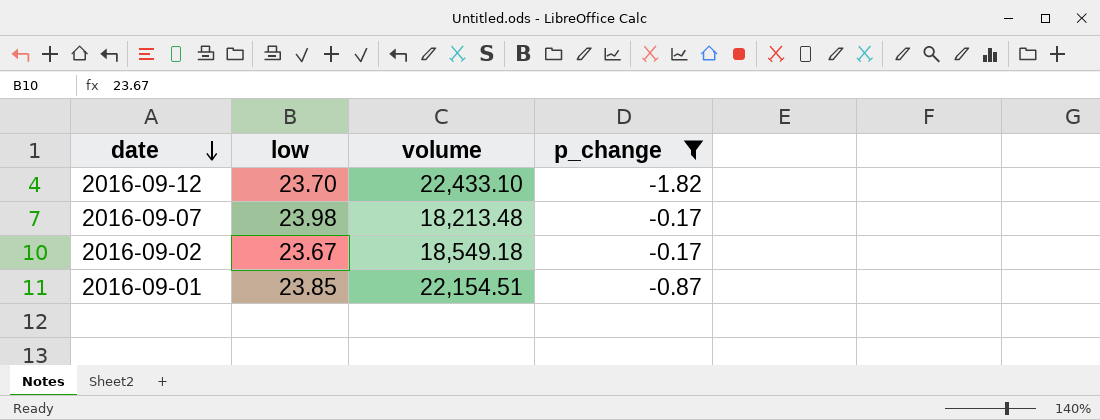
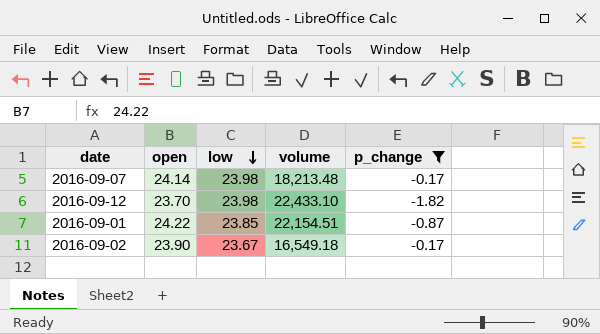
row order: date descending -> low descending
column open | position: none -> 2
2016-09-12 | low: 23.70 -> 23.98
2016-09-02 | volume: 18,549.18 -> 16,549.18

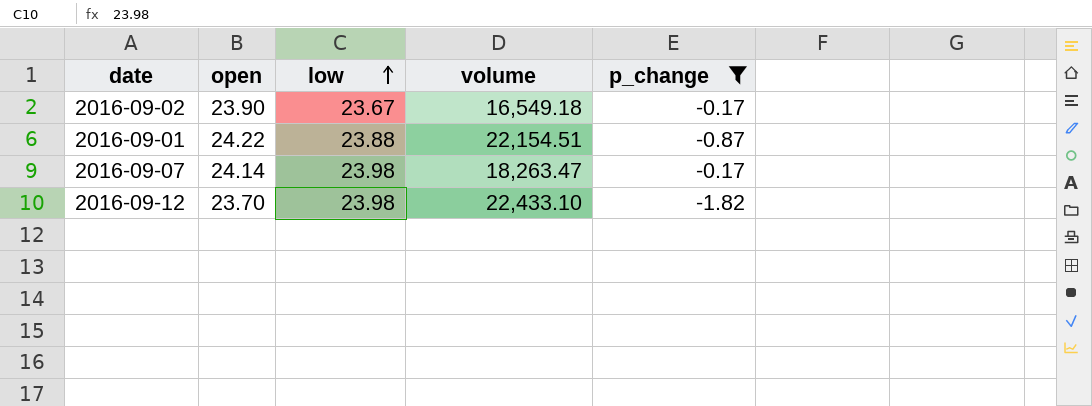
row order: low descending -> low ascending
2016-09-01 | low: 23.85 -> 23.88
2016-09-07 | volume: 18,213.48 -> 18,263.47

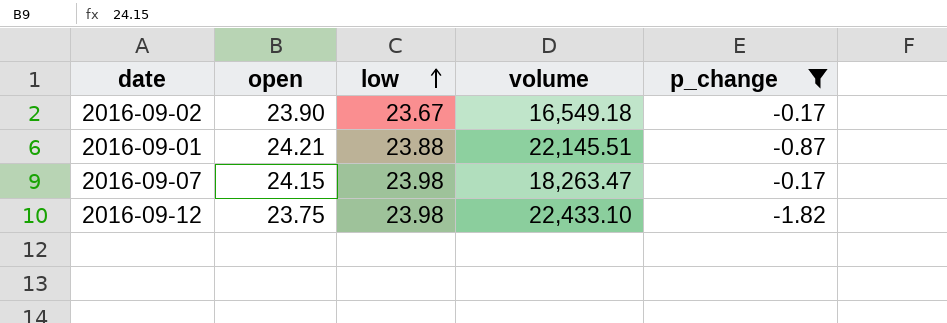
2016-09-01 | open: 24.22 -> 24.21
2016-09-01 | volume: 22,154.51 -> 22,145.51
2016-09-07 | open: 24.14 -> 24.15
2016-09-12 | open: 23.70 -> 23.75

